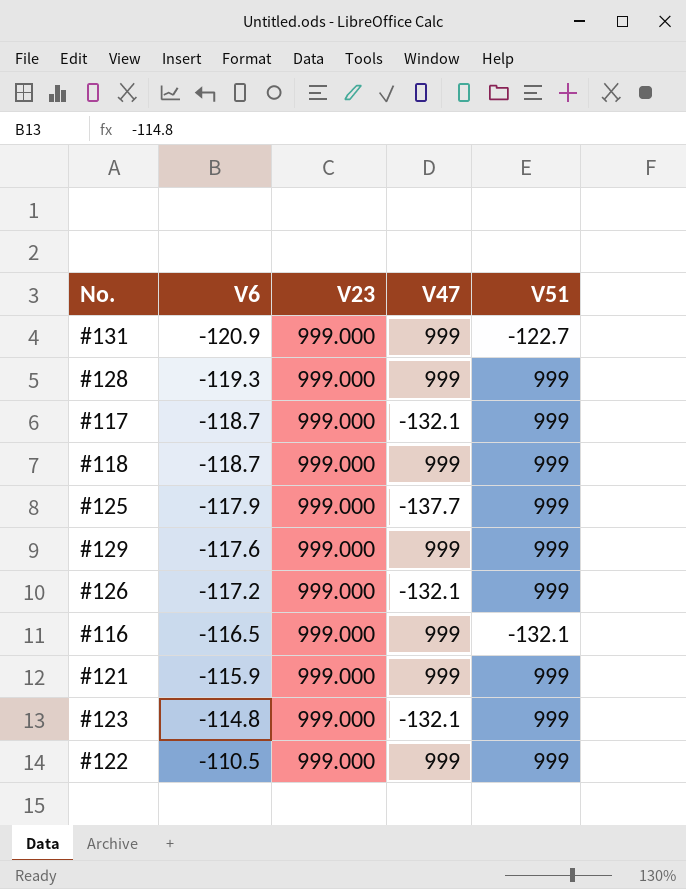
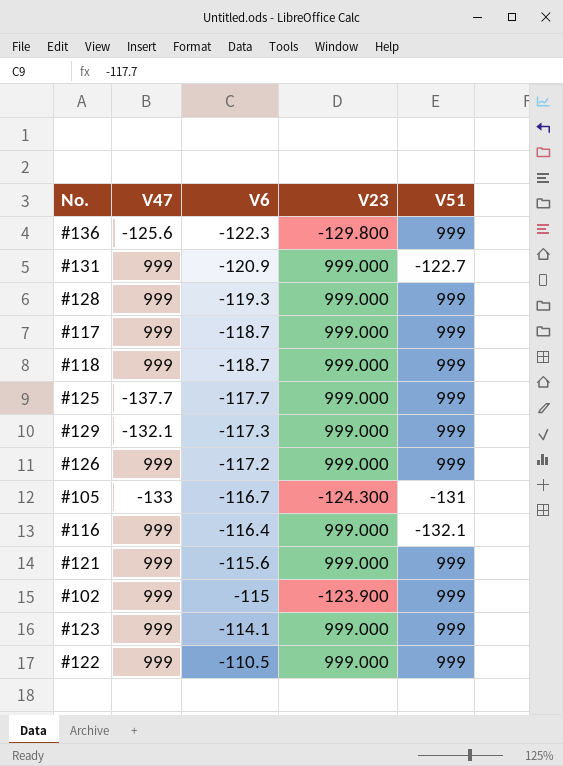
column V47 | position: 4 -> 2
row #136: none -> -125.6 | -122.3 | -129.800 | 999
#117 | V47: -132.1 -> 999
#125 | V6: -117.9 -> -117.7
#129 | V47: 999 -> -132.1
#129 | V6: -117.6 -> -117.3
#126 | V47: -132.1 -> 999
row #105: none -> -133 | -116.7 | -124.300 | -131
#116 | V6: -116.5 -> -116.4
#121 | V6: -115.9 -> -115.6
row #102: none -> 999 | -115 | -123.900 | 999
#123 | V47: -132.1 -> 999
#123 | V6: -114.8 -> -114.1

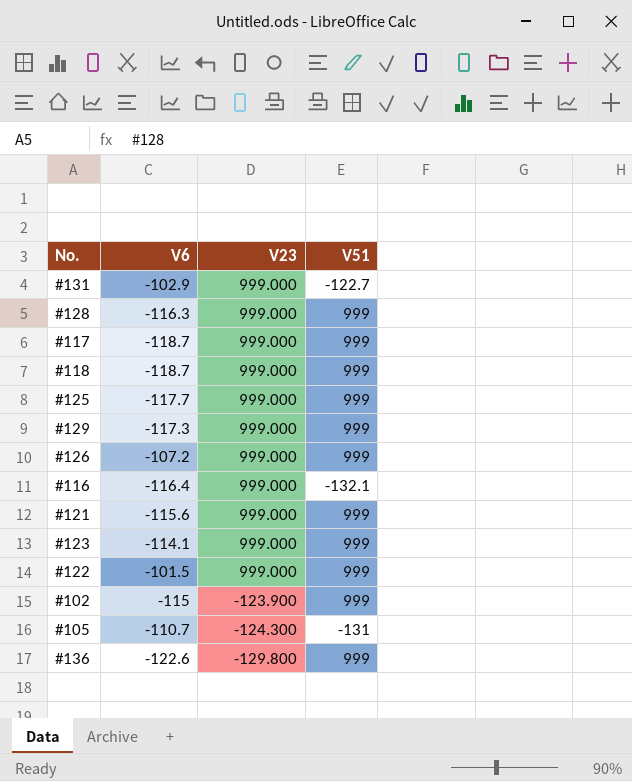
row order: V6 ascending -> V23 descending
column V47 | position: 2 -> none
#131 | V6: -120.9 -> -102.9
#128 | V6: -119.3 -> -116.3
#126 | V6: -117.2 -> -107.2
#122 | V6: -110.5 -> -101.5
#105 | V6: -116.7 -> -110.7
#136 | V6: -122.3 -> -122.6

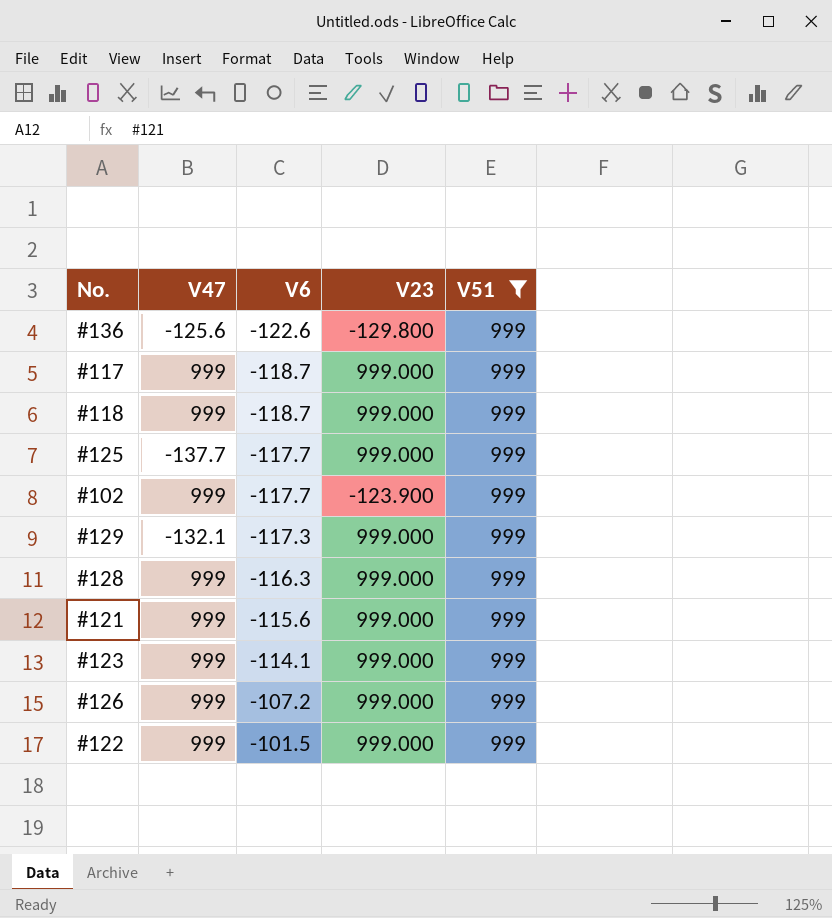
filter: none -> V51 = 999
row order: V23 descending -> V6 ascending
column V47 | position: none -> 2
#102 | V6: -115 -> -117.7

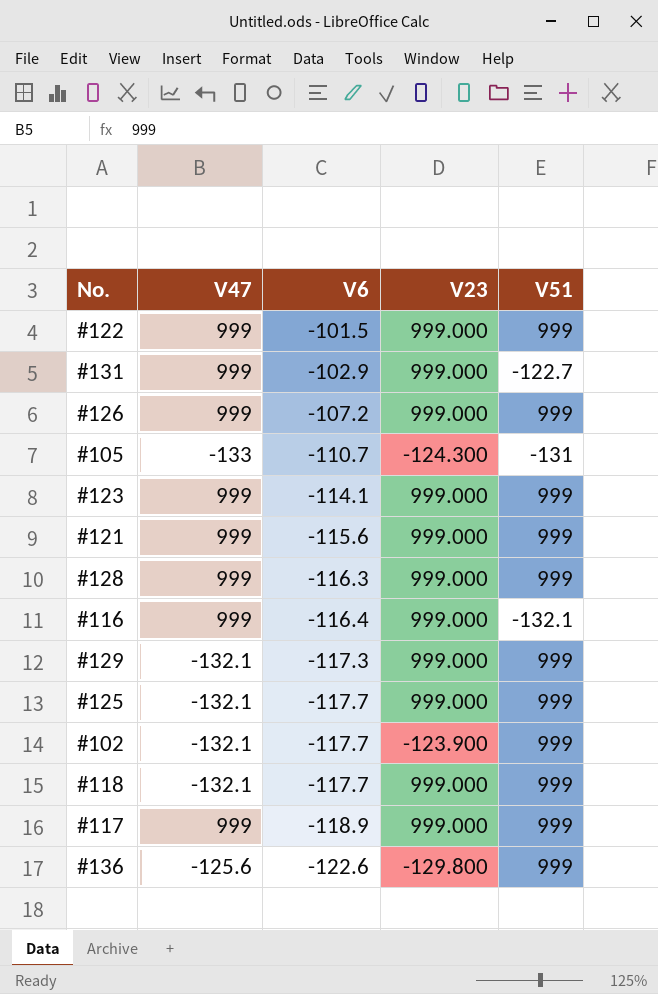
filter: V51 = 999 -> none
row order: V6 ascending -> V6 descending
#125 | V47: -137.7 -> -132.1
#102 | V47: 999 -> -132.1
#118 | V47: 999 -> -132.1
#118 | V6: -118.7 -> -117.7
#117 | V6: -118.7 -> -118.9

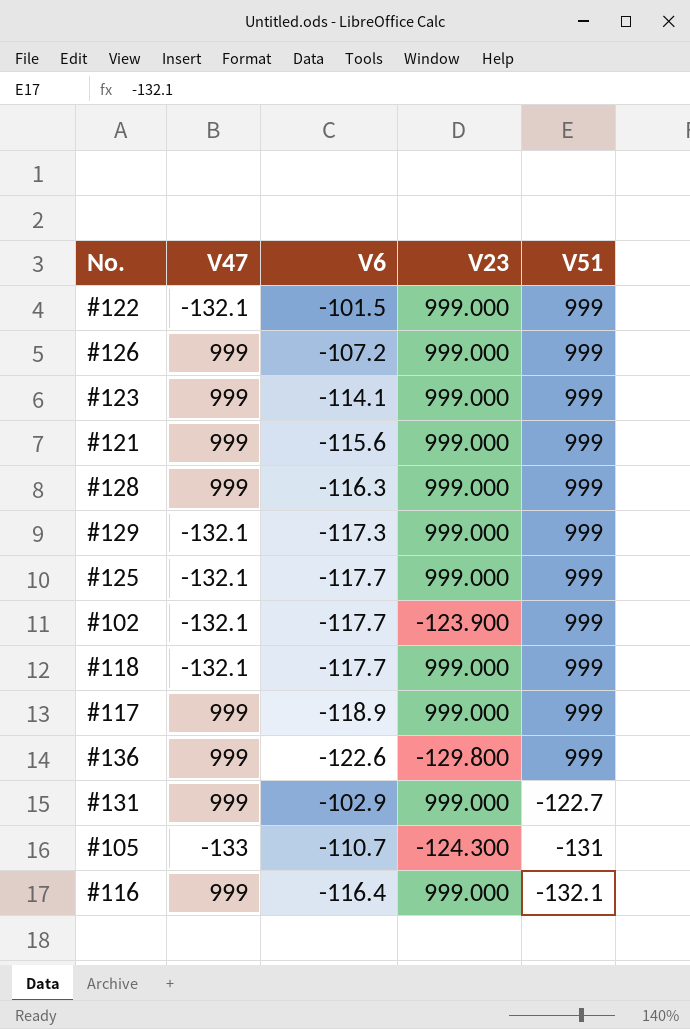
row order: V6 descending -> V51 descending
#122 | V47: 999 -> -132.1
#136 | V47: -125.6 -> 999

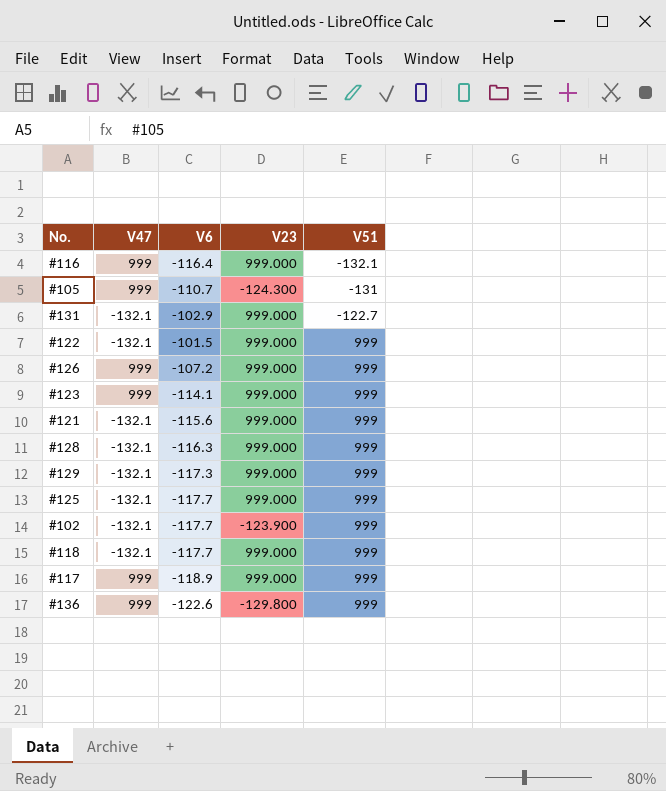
row order: V51 descending -> V51 ascending
#105 | V47: -133 -> 999
#131 | V47: 999 -> -132.1
#121 | V47: 999 -> -132.1
#128 | V47: 999 -> -132.1

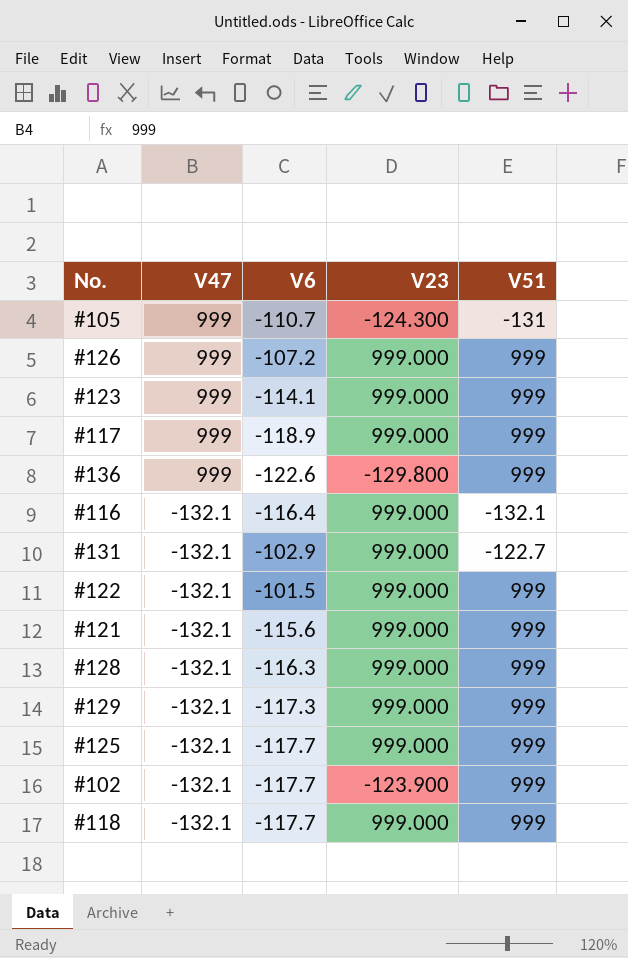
row order: V51 ascending -> V47 descending
#116 | V47: 999 -> -132.1

